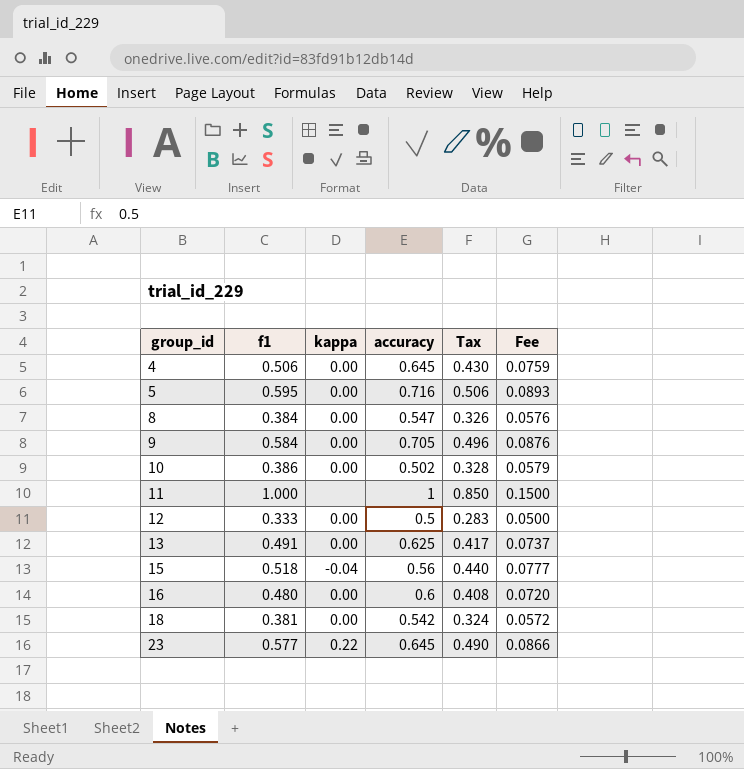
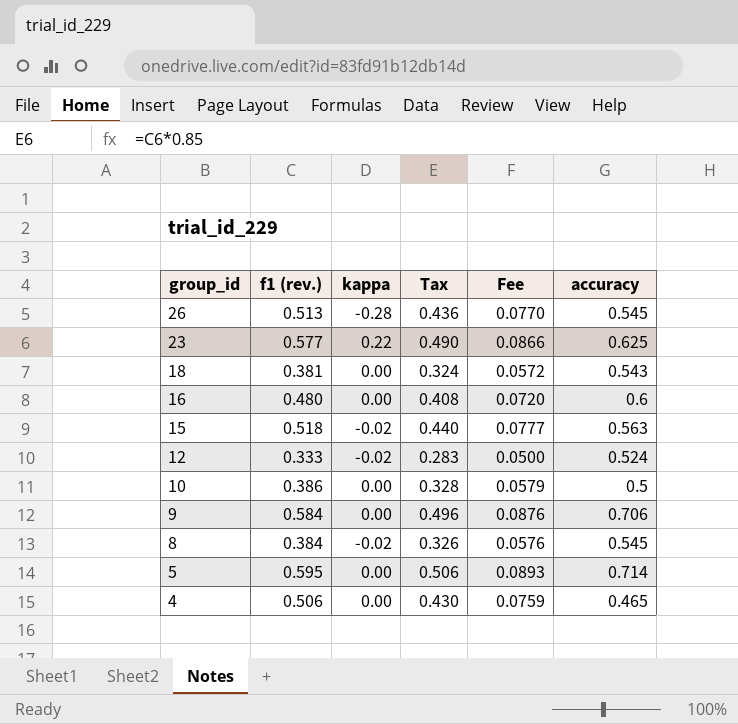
row order: group_id ascending -> group_id descending
column name: f1 -> f1 (rev.)
column accuracy | position: 4 -> 6
row 11: 1.000 | none | 1 | 0.850 | 0.1500 -> none
row 13: 0.491 | 0.00 | 0.625 | 0.417 | 0.0737 -> none
row 26: none -> 0.513 | -0.28 | 0.436 | 0.0770 | 0.545
23 | accuracy: 0.645 -> 0.625
18 | accuracy: 0.542 -> 0.543
15 | kappa: -0.04 -> -0.02
15 | accuracy: 0.56 -> 0.563
12 | kappa: 0.00 -> -0.02
12 | accuracy: 0.5 -> 0.524
10 | accuracy: 0.502 -> 0.5
9 | accuracy: 0.705 -> 0.706
8 | kappa: 0.00 -> -0.02
8 | accuracy: 0.547 -> 0.545
5 | accuracy: 0.716 -> 0.714
4 | accuracy: 0.645 -> 0.465

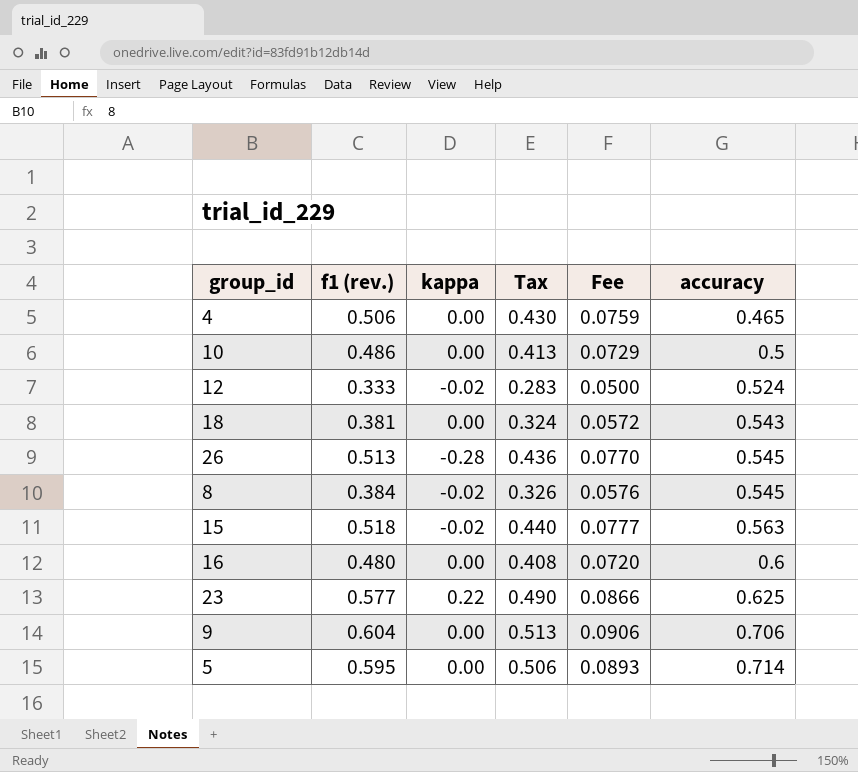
row order: group_id descending -> accuracy ascending
10 | f1 (rev.): 0.386 -> 0.486
10 | Tax: 0.328 -> 0.413
10 | Fee: 0.0579 -> 0.0729
9 | f1 (rev.): 0.584 -> 0.604
9 | Tax: 0.496 -> 0.513
9 | Fee: 0.0876 -> 0.0906

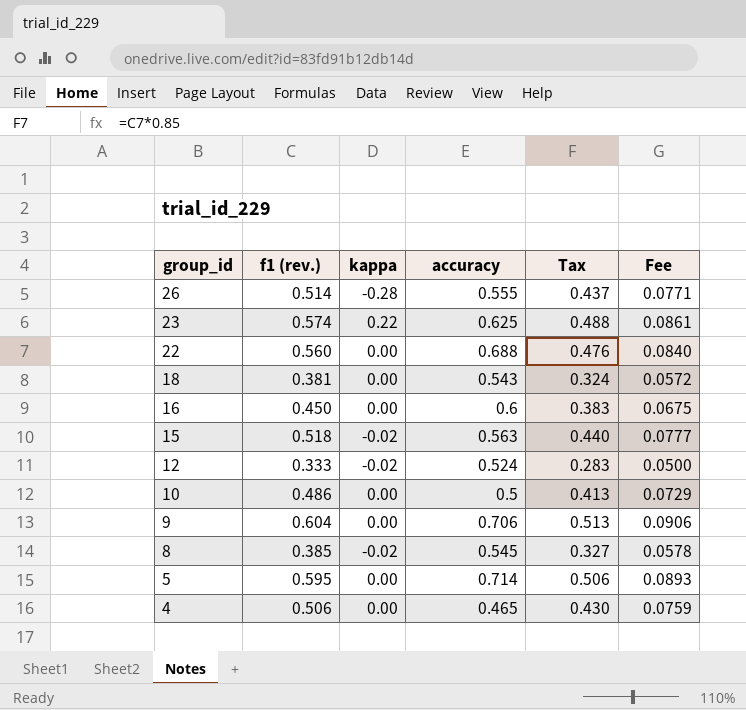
row order: accuracy ascending -> group_id descending
column accuracy | position: 6 -> 4
26 | f1 (rev.): 0.513 -> 0.514
26 | accuracy: 0.545 -> 0.555
26 | Tax: 0.436 -> 0.437
26 | Fee: 0.0770 -> 0.0771
23 | f1 (rev.): 0.577 -> 0.574
23 | Tax: 0.490 -> 0.488
23 | Fee: 0.0866 -> 0.0861
row 22: none -> 0.560 | 0.00 | 0.688 | 0.476 | 0.0840
16 | f1 (rev.): 0.480 -> 0.450
16 | Tax: 0.408 -> 0.383
16 | Fee: 0.0720 -> 0.0675
8 | f1 (rev.): 0.384 -> 0.385
8 | Tax: 0.326 -> 0.327
8 | Fee: 0.0576 -> 0.0578

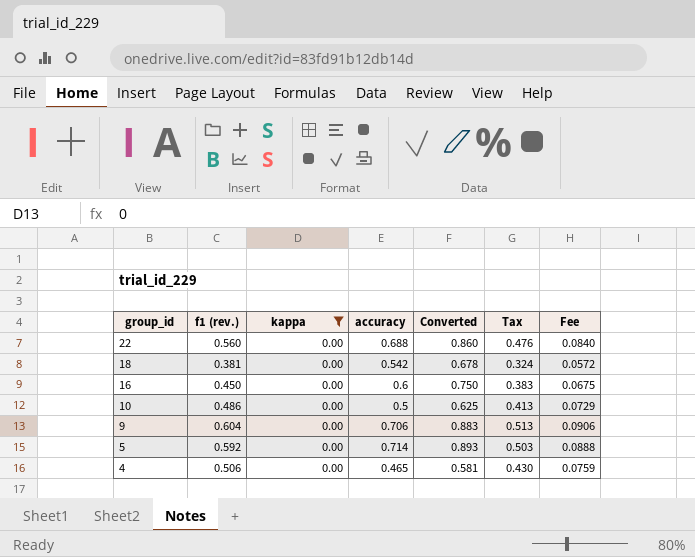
filter: none -> kappa = 0.00
column Converted | formula: none -> [accuracy] * 1.25
18 | accuracy: 0.543 -> 0.542
5 | f1 (rev.): 0.595 -> 0.592
5 | Tax: 0.506 -> 0.503
5 | Fee: 0.0893 -> 0.0888

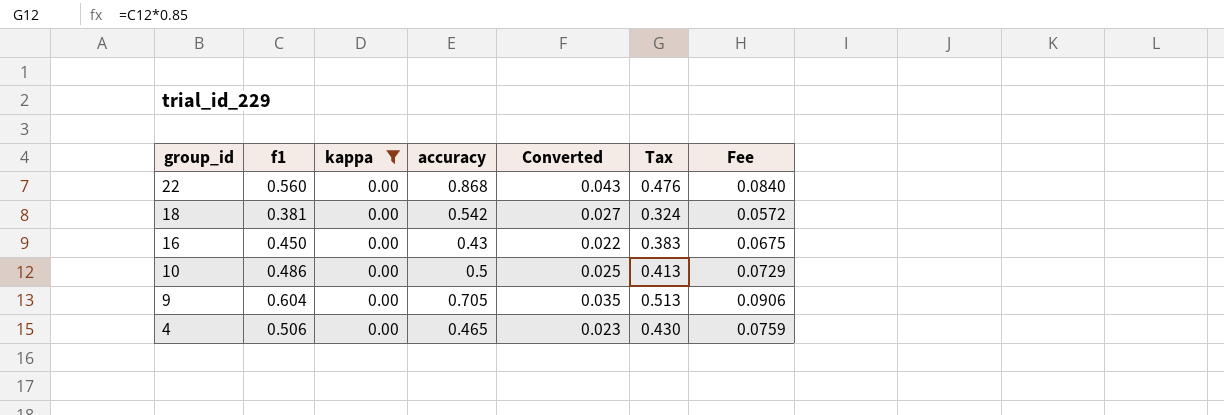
column name: f1 (rev.) -> f1
column Converted | formula: [accuracy] * 1.25 -> [accuracy] * 0.05
row 5: 0.592 | 0.00 | 0.714 | 0.893 | 0.503 | 0.0888 -> none
22 | accuracy: 0.688 -> 0.868
16 | accuracy: 0.6 -> 0.43
9 | accuracy: 0.706 -> 0.705

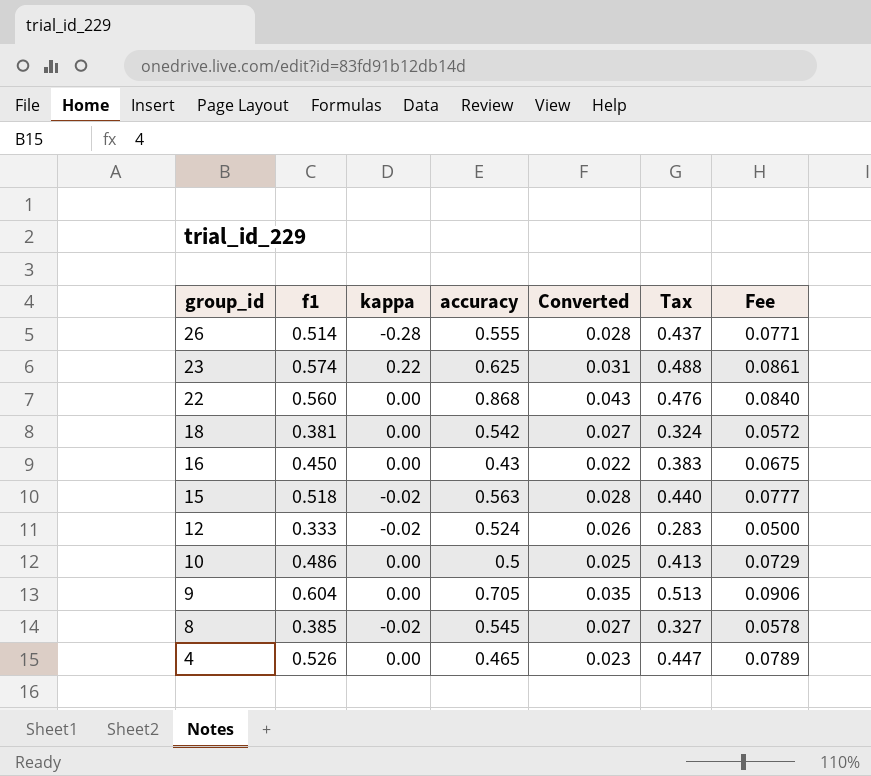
filter: kappa = 0.00 -> none
4 | f1: 0.506 -> 0.526
4 | Tax: 0.430 -> 0.447
4 | Fee: 0.0759 -> 0.0789

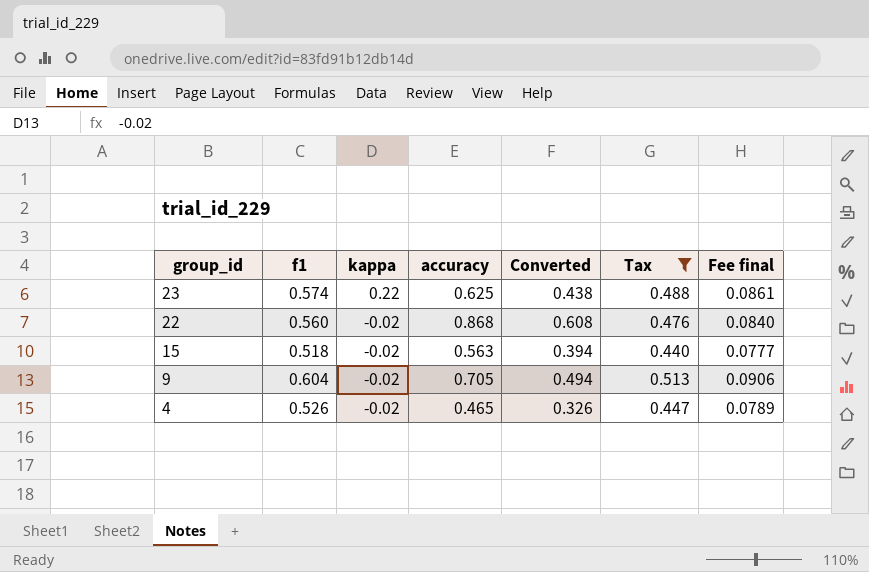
filter: none -> Tax >= 0.440
column Converted | formula: [accuracy] * 0.05 -> [accuracy] * 0.7
column name: Fee -> Fee final
22 | kappa: 0.00 -> -0.02
9 | kappa: 0.00 -> -0.02
4 | kappa: 0.00 -> -0.02

